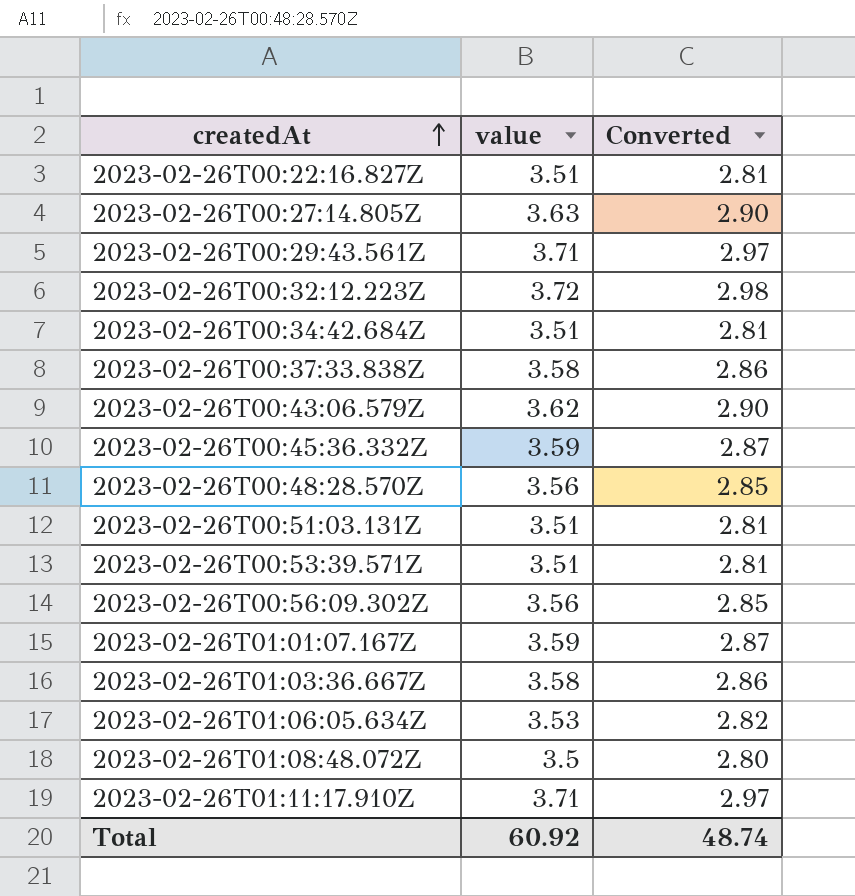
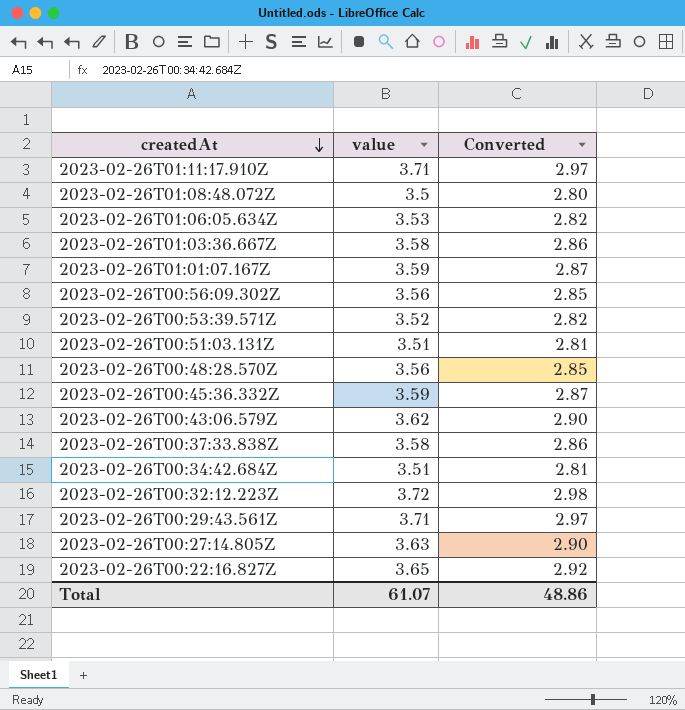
row order: createdAt ascending -> createdAt descending
2023-02-26T00:53:39.571Z | value: 3.51 -> 3.52
2023-02-26T00:53:39.571Z | Converted: 2.81 -> 2.82
2023-02-26T00:22:16.827Z | value: 3.51 -> 3.65
2023-02-26T00:22:16.827Z | Converted: 2.81 -> 2.92
Total | value: 60.92 -> 61.07
Total | Converted: 48.74 -> 48.86

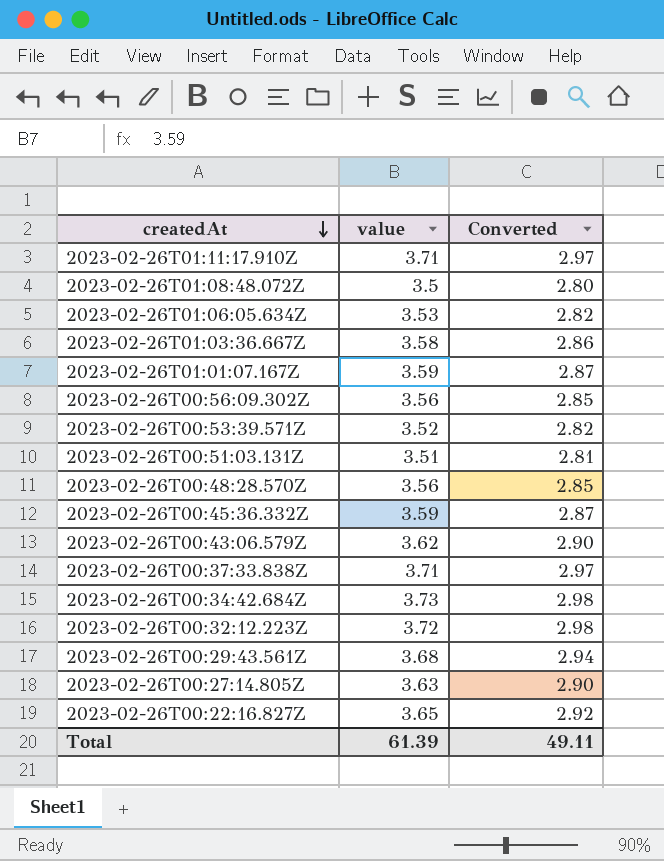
2023-02-26T00:37:33.838Z | value: 3.58 -> 3.71
2023-02-26T00:37:33.838Z | Converted: 2.86 -> 2.97
2023-02-26T00:34:42.684Z | value: 3.51 -> 3.73
2023-02-26T00:34:42.684Z | Converted: 2.81 -> 2.98
2023-02-26T00:29:43.561Z | value: 3.71 -> 3.68
2023-02-26T00:29:43.561Z | Converted: 2.97 -> 2.94
Total | value: 61.07 -> 61.39
Total | Converted: 48.86 -> 49.11

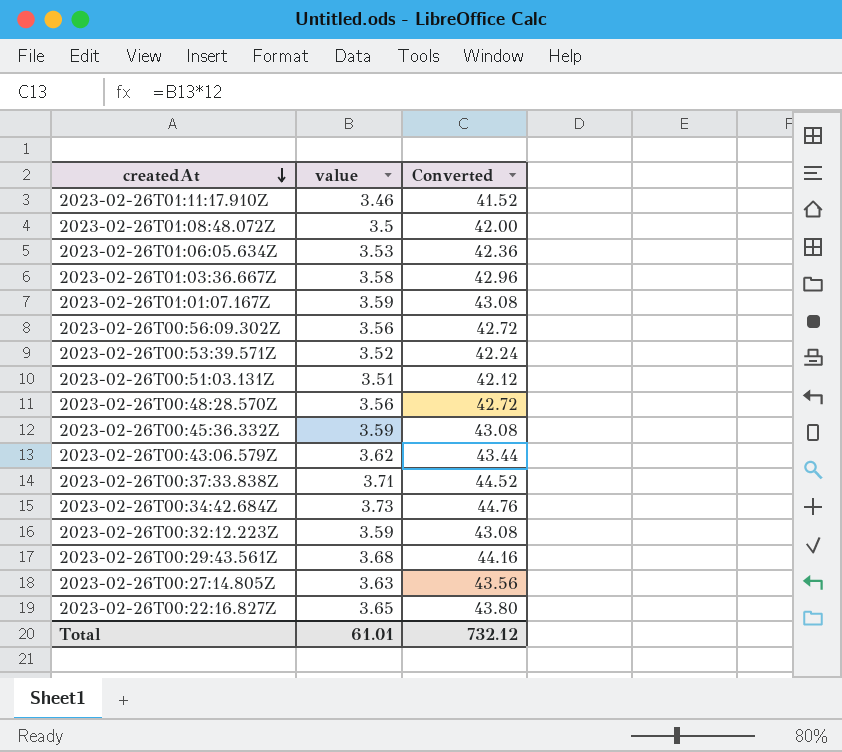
column Converted | formula: [value] * 0.8 -> [value] * 12
2023-02-26T01:11:17.910Z | value: 3.71 -> 3.46
2023-02-26T00:32:12.223Z | value: 3.72 -> 3.59
Total | value: 61.39 -> 61.01
Total | Converted: 49.11 -> 732.12

